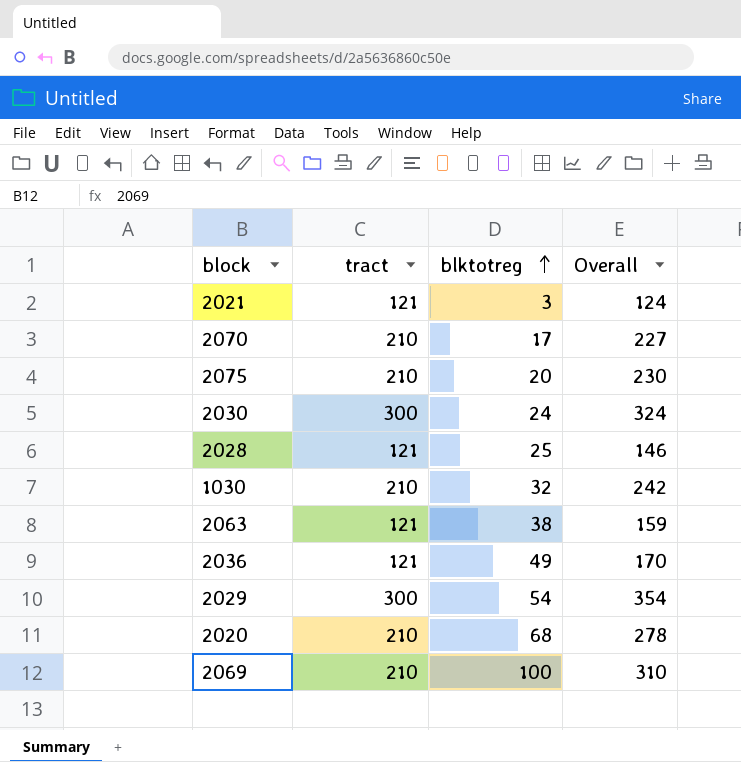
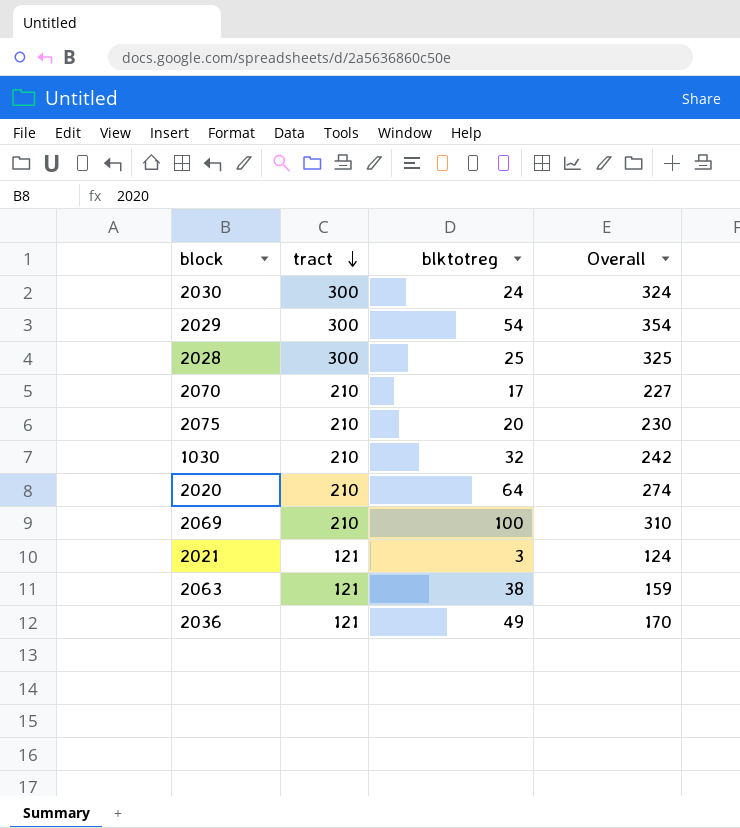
row order: blktotreg ascending -> tract descending
2028 | tract: 121 -> 300
2028 | Overall: 146 -> 325
2020 | blktotreg: 68 -> 64
2020 | Overall: 278 -> 274

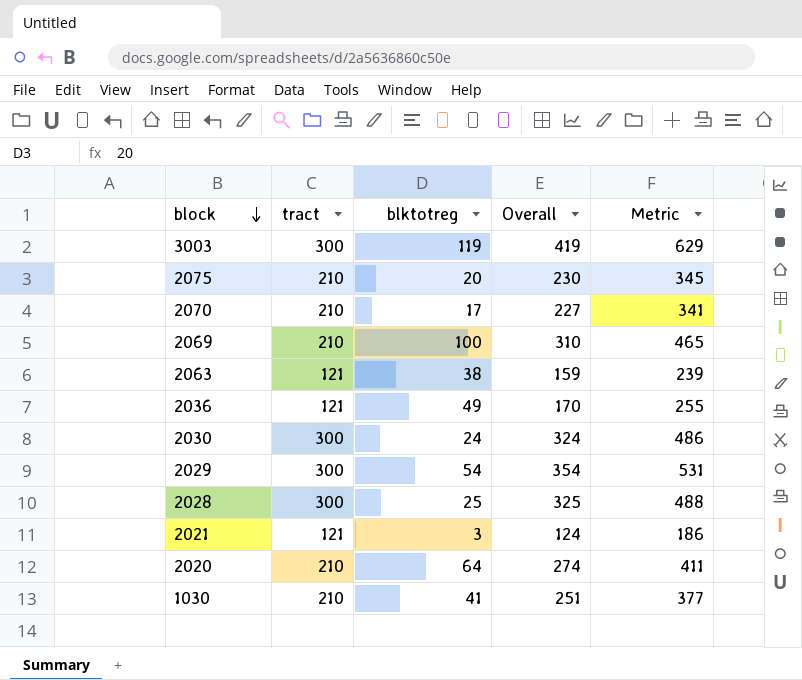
row order: tract descending -> block descending
column Metric | formula: none -> [Overall] * 1.5
row 3003: none -> 300 | 119 | 419 | 629
1030 | blktotreg: 32 -> 41
1030 | Overall: 242 -> 251

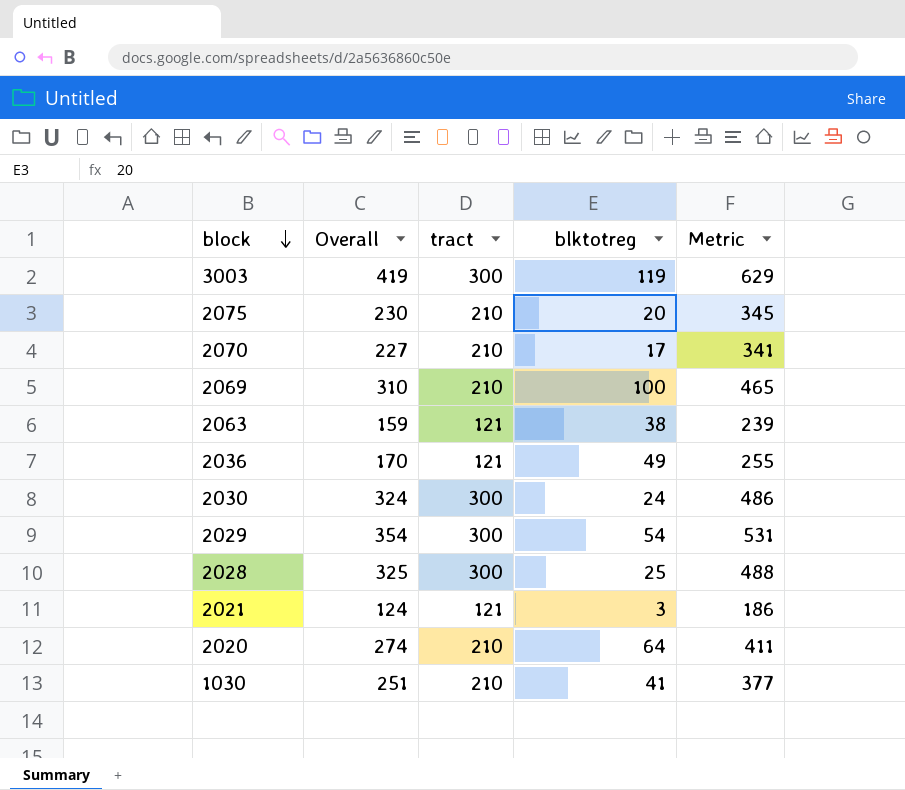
column Overall | position: 4 -> 2

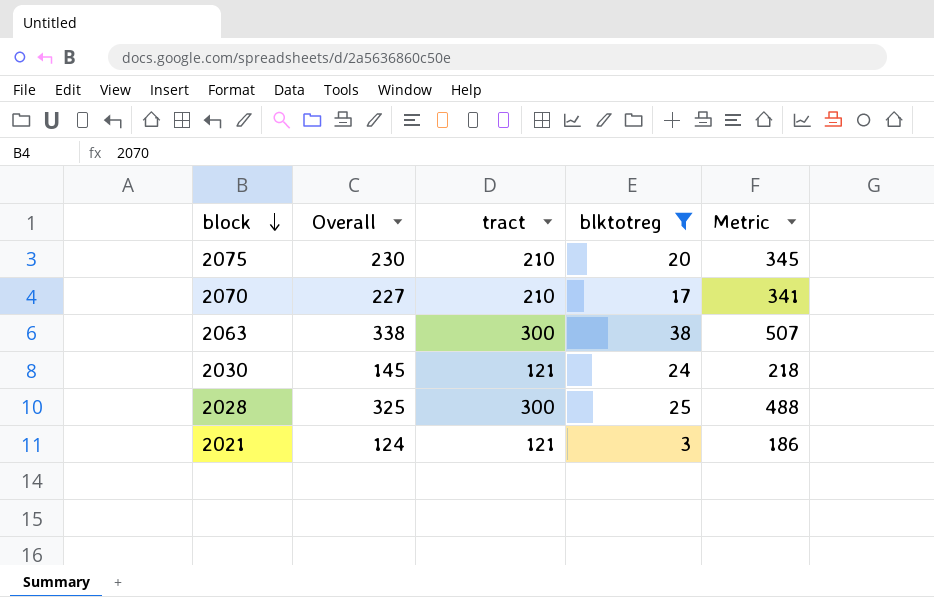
filter: none -> blktotreg <= 38
2063 | Overall: 159 -> 338
2063 | tract: 121 -> 300
2063 | Metric: 239 -> 507
2030 | Overall: 324 -> 145
2030 | tract: 300 -> 121
2030 | Metric: 486 -> 218

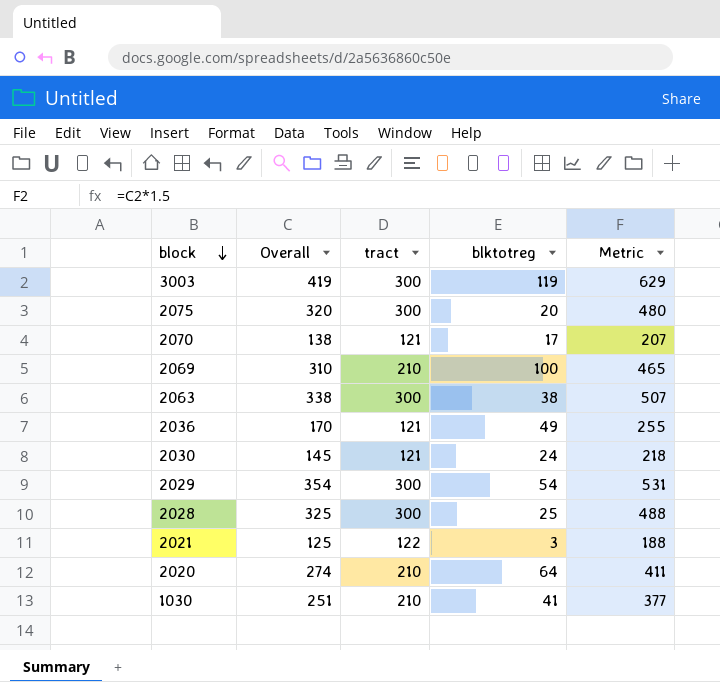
filter: blktotreg <= 38 -> none
2075 | Overall: 230 -> 320
2075 | tract: 210 -> 300
2075 | Metric: 345 -> 480
2070 | Overall: 227 -> 138
2070 | tract: 210 -> 121
2070 | Metric: 341 -> 207
2021 | Overall: 124 -> 125
2021 | tract: 121 -> 122
2021 | Metric: 186 -> 188

